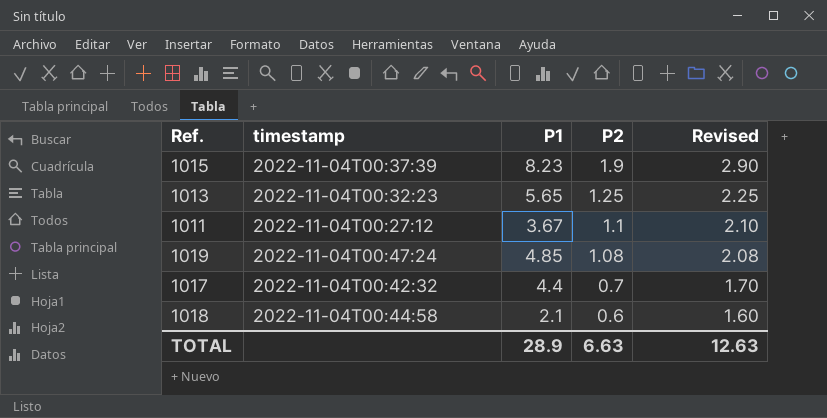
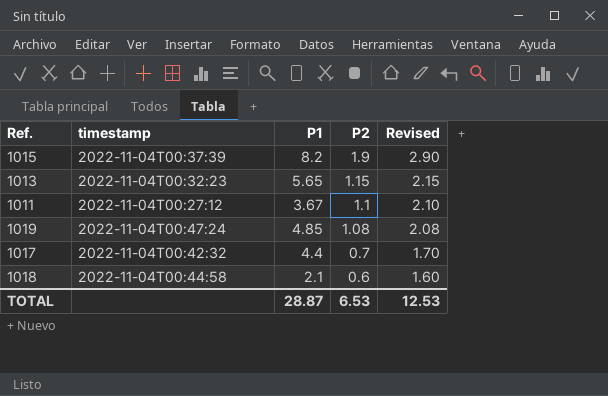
1015 | P1: 8.23 -> 8.2
1013 | P2: 1.25 -> 1.15
1013 | Revised: 2.25 -> 2.15
TOTAL | P1: 28.9 -> 28.87
TOTAL | P2: 6.63 -> 6.53
TOTAL | Revised: 12.63 -> 12.53

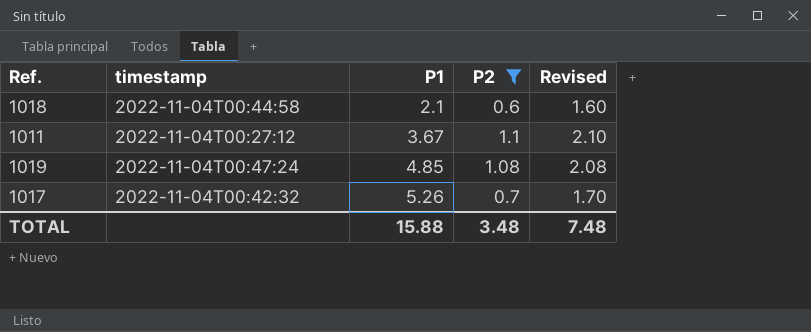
filter: none -> P2 <= 1.1
row order: P2 descending -> P1 ascending
1017 | P1: 4.4 -> 5.26
TOTAL | P1: 28.87 -> 15.88
TOTAL | P2: 6.53 -> 3.48
TOTAL | Revised: 12.53 -> 7.48

